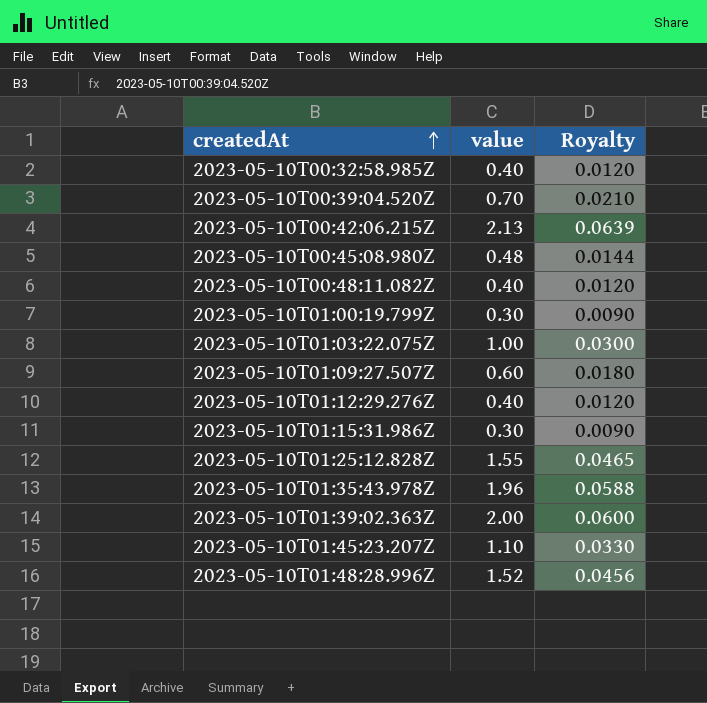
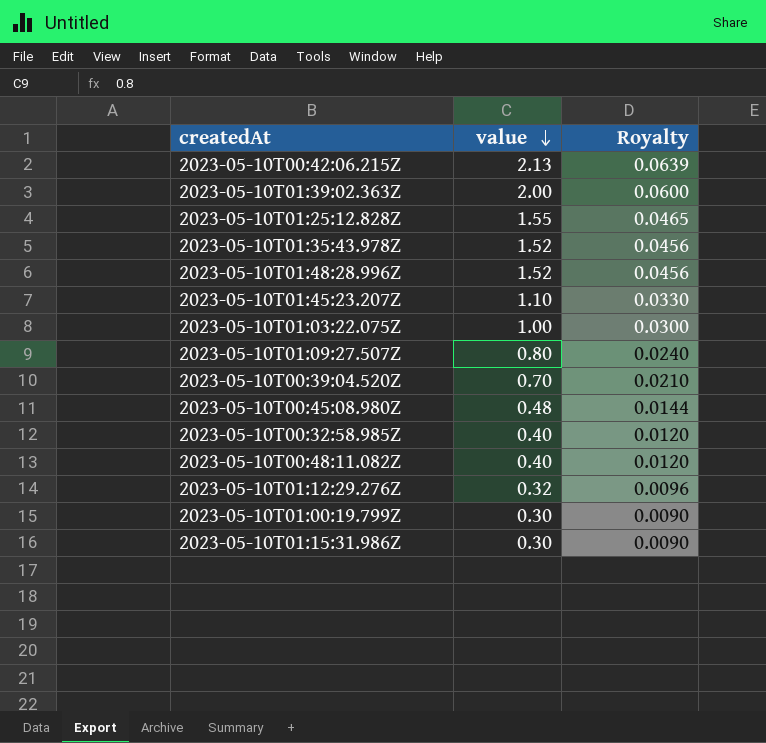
row order: createdAt ascending -> value descending
2023-05-10T01:35:43.978Z | value: 1.96 -> 1.52
2023-05-10T01:35:43.978Z | Royalty: 0.0588 -> 0.0456
2023-05-10T01:09:27.507Z | value: 0.60 -> 0.80
2023-05-10T01:09:27.507Z | Royalty: 0.0180 -> 0.0240
2023-05-10T01:12:29.276Z | value: 0.40 -> 0.32
2023-05-10T01:12:29.276Z | Royalty: 0.0120 -> 0.0096

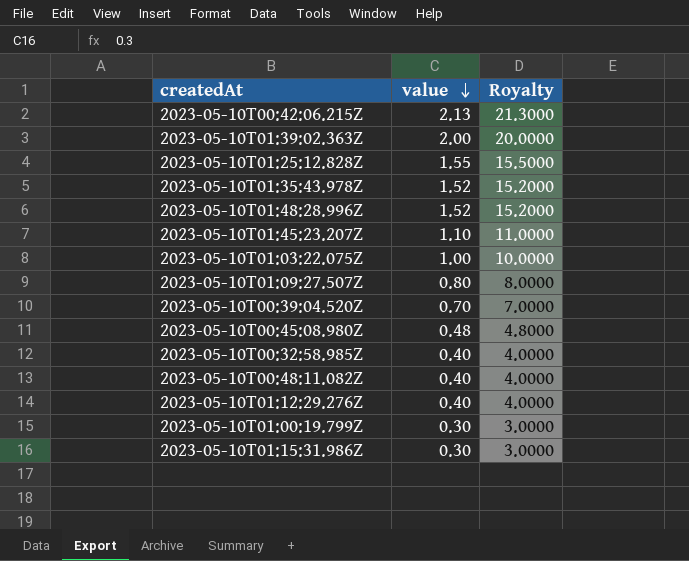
column Royalty | formula: [value] * 0.03 -> [value] * 10
2023-05-10T01:12:29.276Z | value: 0.32 -> 0.40

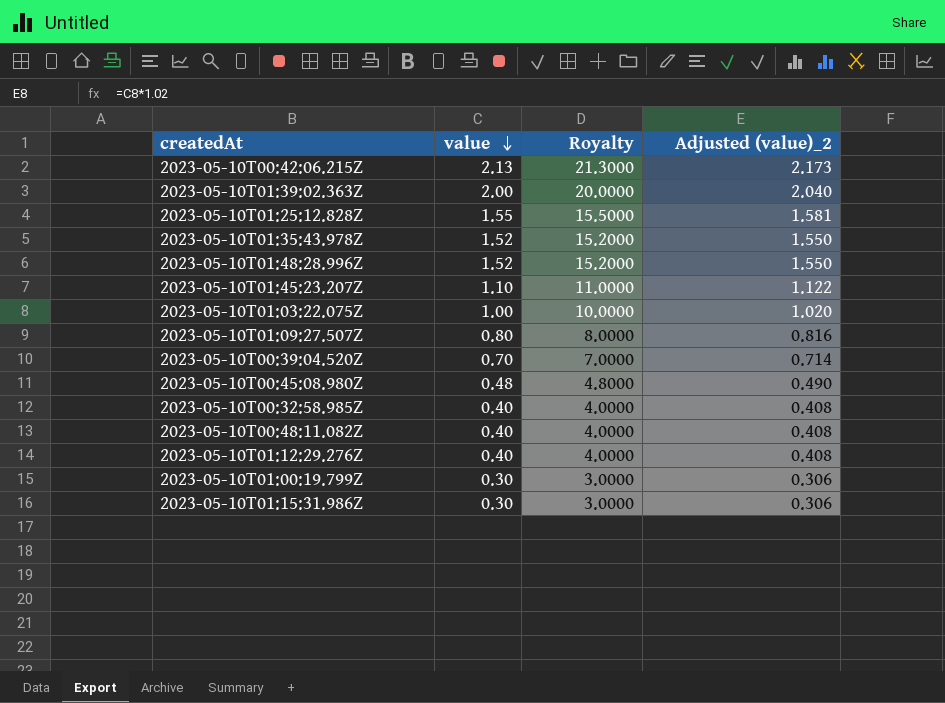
column Adjusted (value)_2 | formula: none -> [value] * 1.02

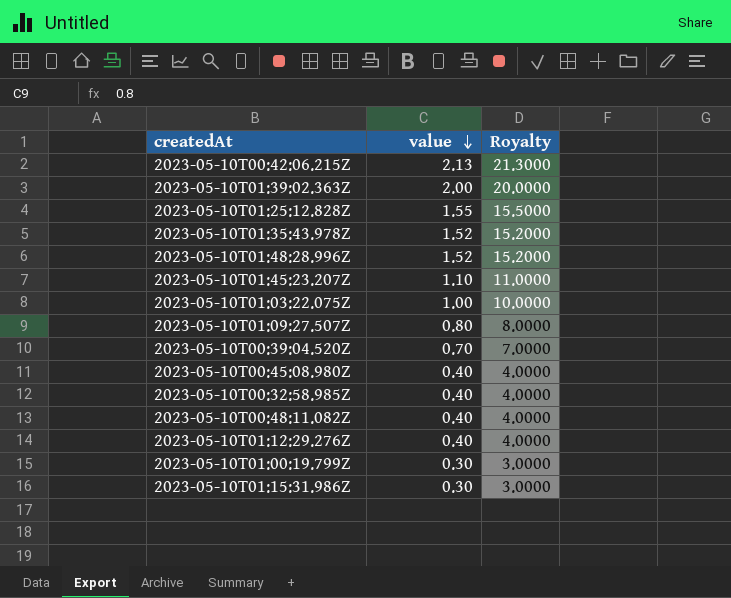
column Adjusted (value)_2 | formula: [value] * 1.02 -> none
2023-05-10T00:45:08.980Z | value: 0.48 -> 0.40
2023-05-10T00:45:08.980Z | Royalty: 4.8000 -> 4.0000

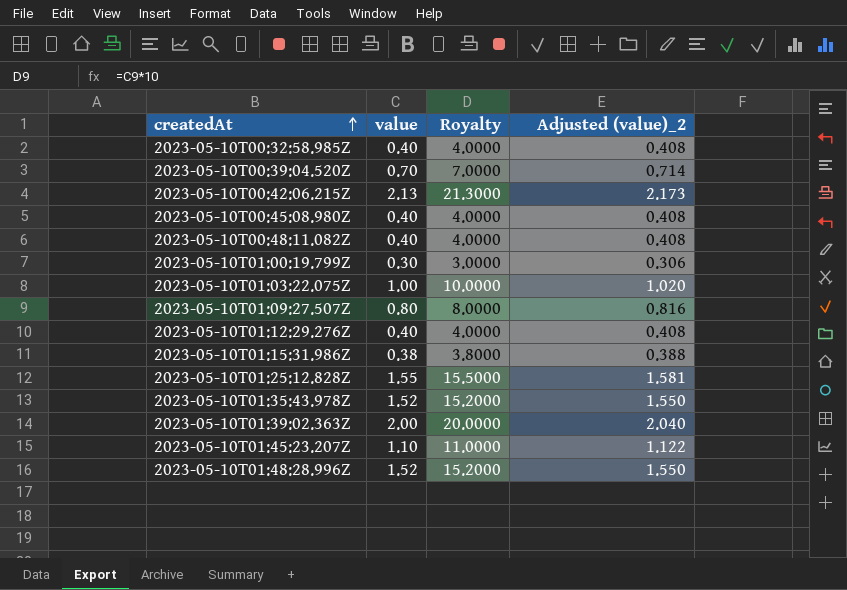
row order: value descending -> createdAt ascending
column Adjusted (value)_2 | formula: none -> [value] * 1.02
2023-05-10T01:15:31.986Z | value: 0.30 -> 0.38
2023-05-10T01:15:31.986Z | Royalty: 3.0000 -> 3.8000

